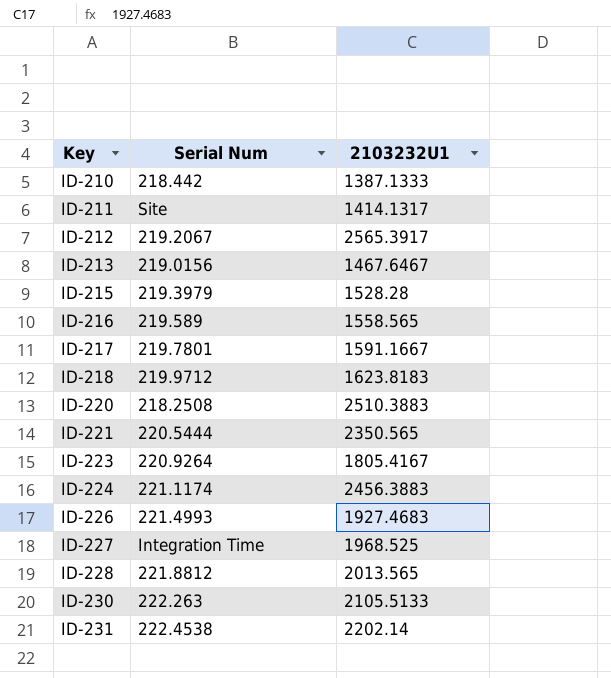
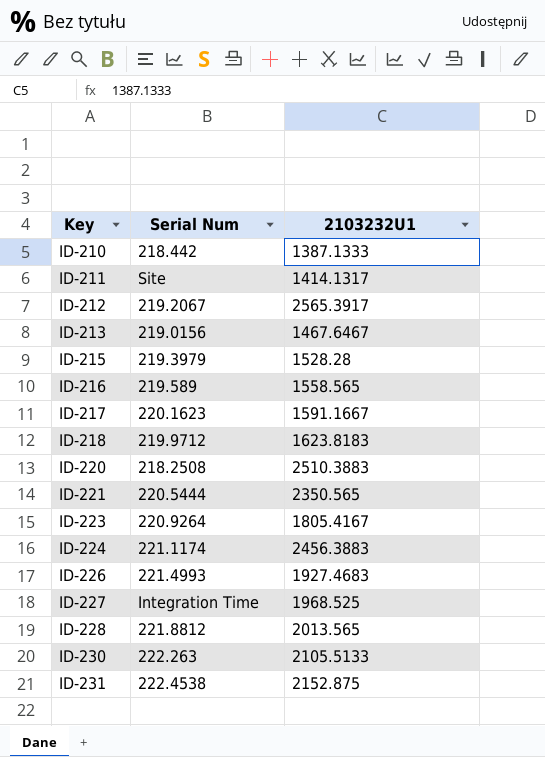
ID-217 | Serial Num: 219.7801 -> 220.1623
ID-231 | 2103232U1: 2202.14 -> 2152.875

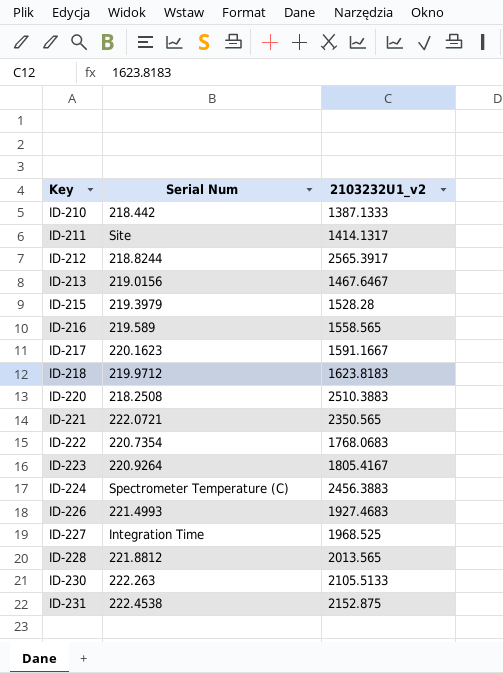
column name: 2103232U1 -> 2103232U1_v2
ID-212 | Serial Num: 219.2067 -> 218.8244
ID-221 | Serial Num: 220.5444 -> 222.0721
row ID-222: none -> 220.7354 | 1768.0683
ID-224 | Serial Num: 221.1174 -> Spectrometer Temperature (C)

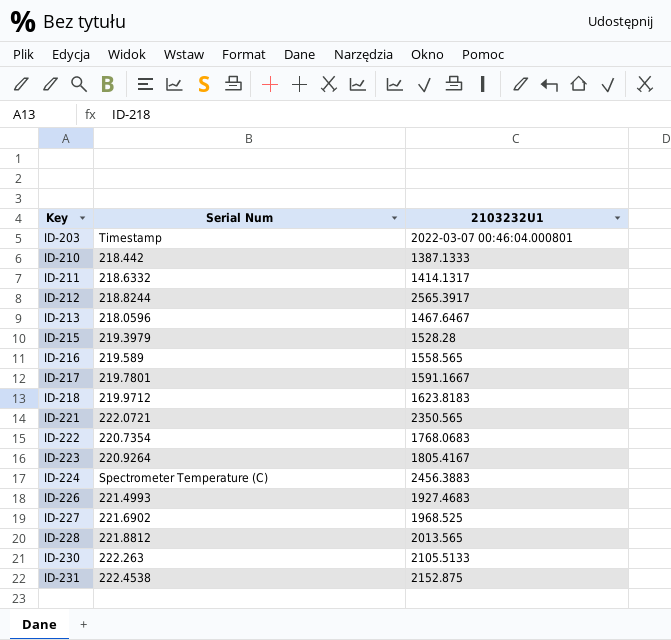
column name: 2103232U1_v2 -> 2103232U1
row ID-220: 218.2508 | 2510.3883 -> none
row ID-203: none -> Timestamp | 2022-03-07 00:46:04.000801
ID-211 | Serial Num: Site -> 218.6332
ID-213 | Serial Num: 219.0156 -> 218.0596
ID-217 | Serial Num: 220.1623 -> 219.7801
ID-227 | Serial Num: Integration Time -> 221.6902

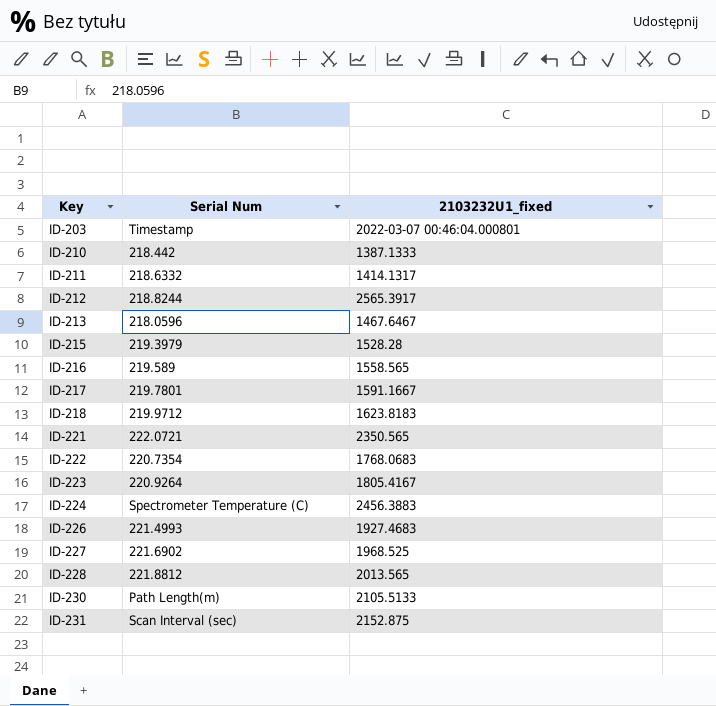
column name: 2103232U1 -> 2103232U1_fixed
ID-230 | Serial Num: 222.263 -> Path Length(m)
ID-231 | Serial Num: 222.4538 -> Scan Interval (sec)

